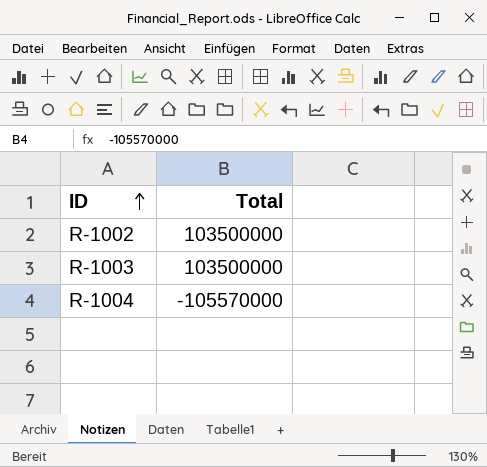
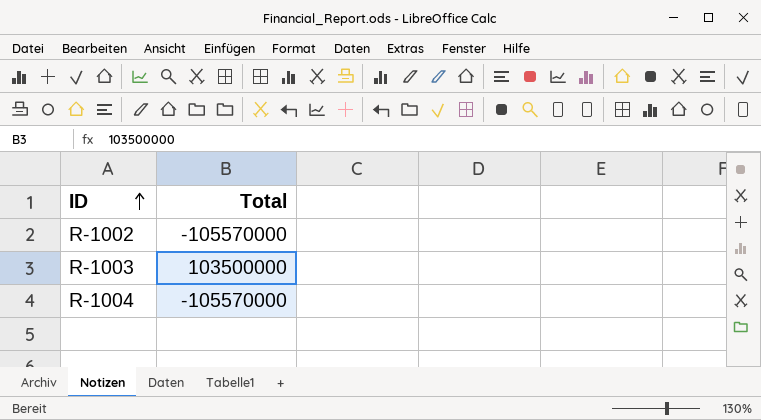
R-1002 | Total: 103500000 -> -105570000

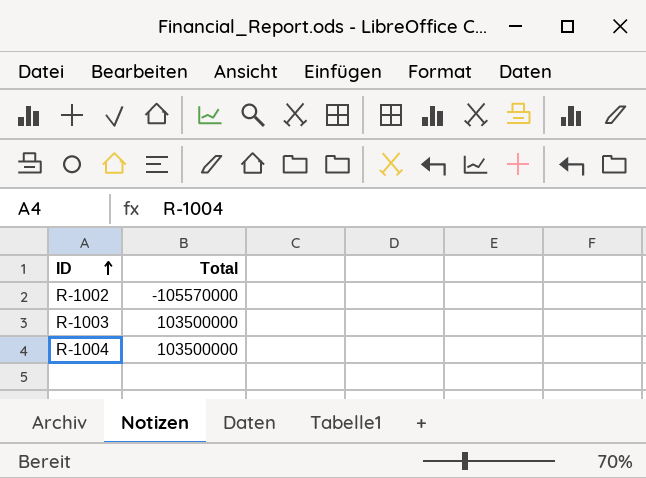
R-1004 | Total: -105570000 -> 103500000

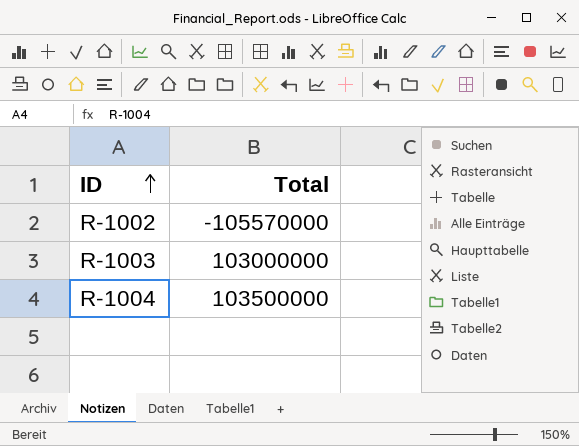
R-1003 | Total: 103500000 -> 103000000

